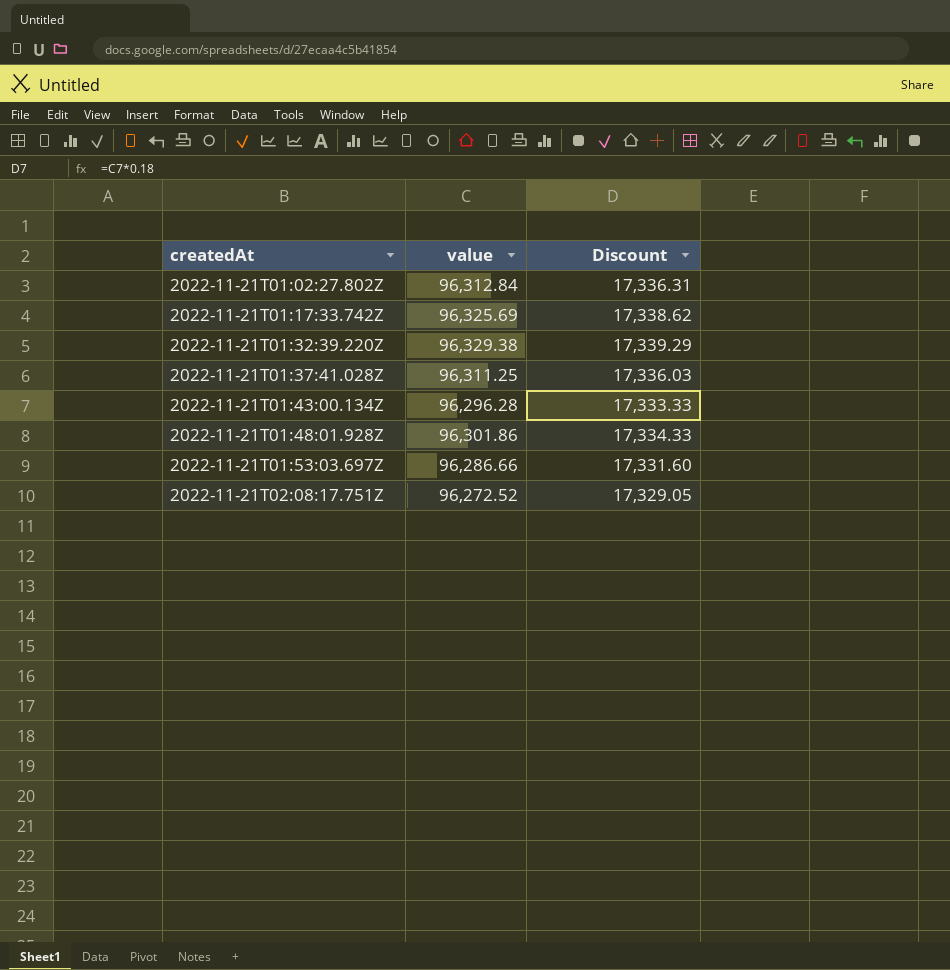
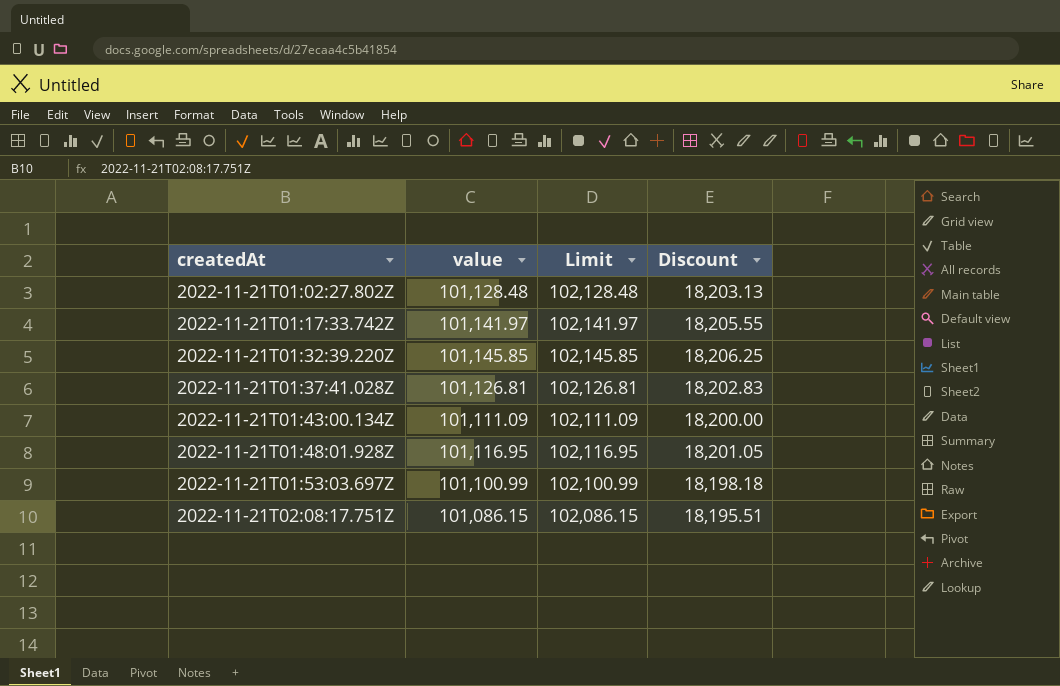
column Limit | formula: none -> [value] + 1000
2022-11-21T01:02:27.802Z | value: 96,312.84 -> 101,128.48
2022-11-21T01:02:27.802Z | Discount: 17,336.31 -> 18,203.13
2022-11-21T01:17:33.742Z | value: 96,325.69 -> 101,141.97
2022-11-21T01:17:33.742Z | Discount: 17,338.62 -> 18,205.55
2022-11-21T01:32:39.220Z | value: 96,329.38 -> 101,145.85
2022-11-21T01:32:39.220Z | Discount: 17,339.29 -> 18,206.25
2022-11-21T01:37:41.028Z | value: 96,311.25 -> 101,126.81
2022-11-21T01:37:41.028Z | Discount: 17,336.03 -> 18,202.83
2022-11-21T01:43:00.134Z | value: 96,296.28 -> 101,111.09
2022-11-21T01:43:00.134Z | Discount: 17,333.33 -> 18,200.00
2022-11-21T01:48:01.928Z | value: 96,301.86 -> 101,116.95
2022-11-21T01:48:01.928Z | Discount: 17,334.33 -> 18,201.05
2022-11-21T01:53:03.697Z | value: 96,286.66 -> 101,100.99
2022-11-21T01:53:03.697Z | Discount: 17,331.60 -> 18,198.18
2022-11-21T02:08:17.751Z | value: 96,272.52 -> 101,086.15
2022-11-21T02:08:17.751Z | Discount: 17,329.05 -> 18,195.51

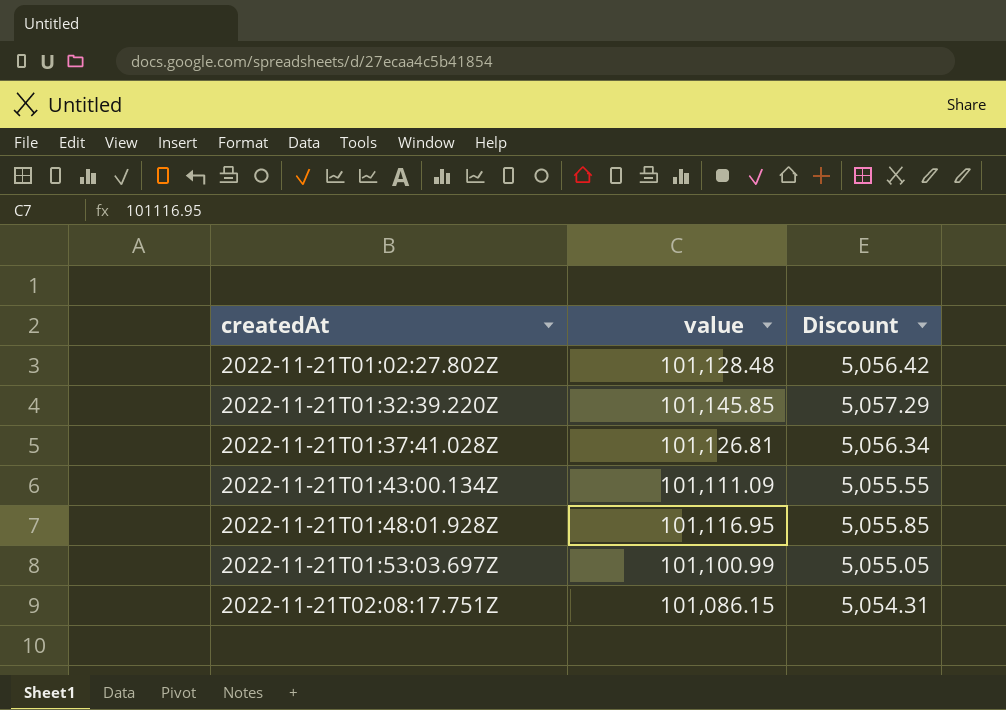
column Limit | formula: [value] + 1000 -> none
column Discount | formula: [value] * 0.18 -> [value] * 0.05
row 2022-11-21T01:17:33.742Z: 101,141.97 | 102,141.97 | 18,205.55 -> none

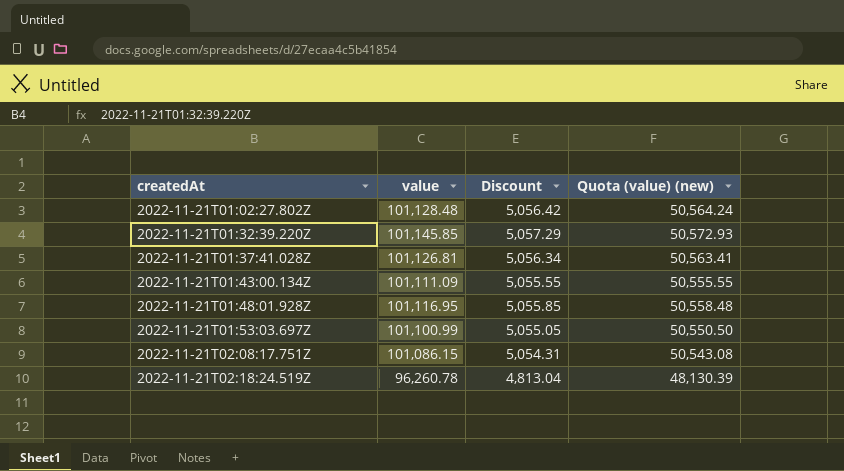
column Quota (value) (new) | formula: none -> [value] * 0.5
row 2022-11-21T02:18:24.519Z: none -> 96,260.78 | 4,813.04 | 48,130.39

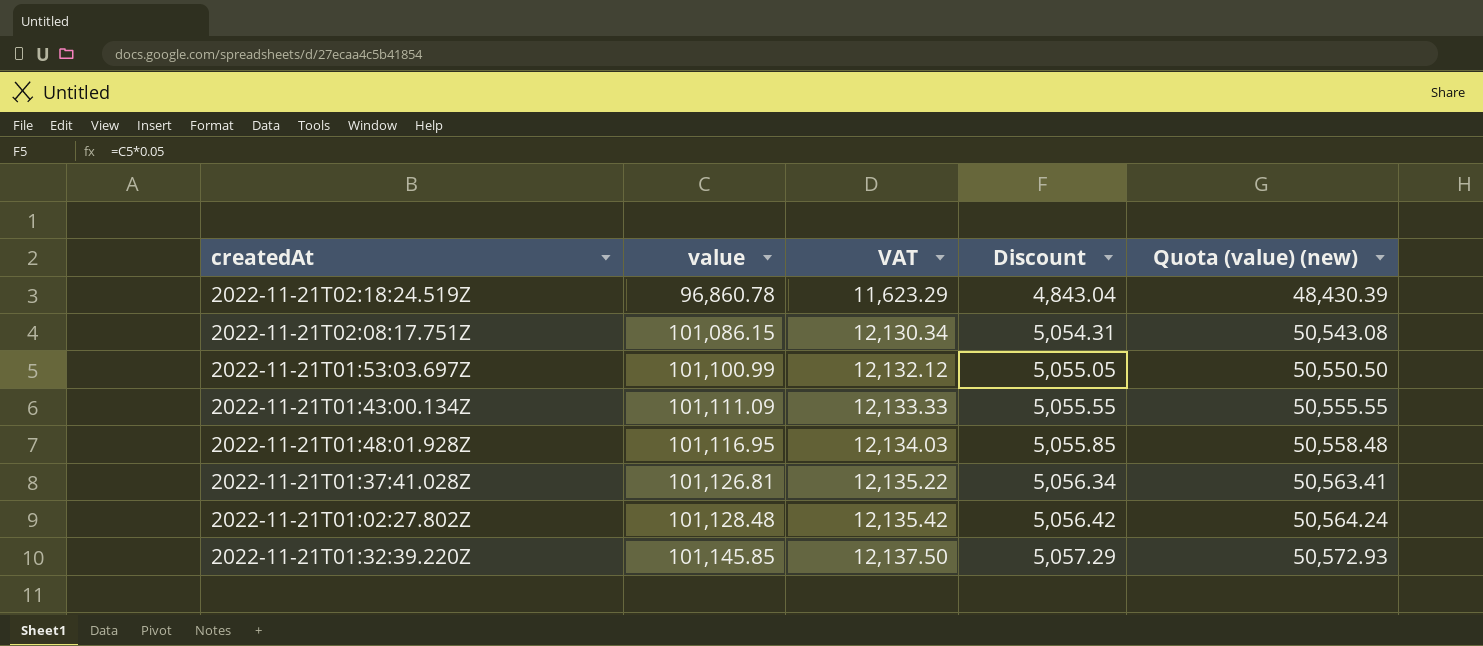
row order: createdAt ascending -> value ascending
column VAT | formula: none -> [value] * 0.12
2022-11-21T02:18:24.519Z | value: 96,260.78 -> 96,860.78
2022-11-21T02:18:24.519Z | Discount: 4,813.04 -> 4,843.04
2022-11-21T02:18:24.519Z | Quota (value) (new): 48,130.39 -> 48,430.39

